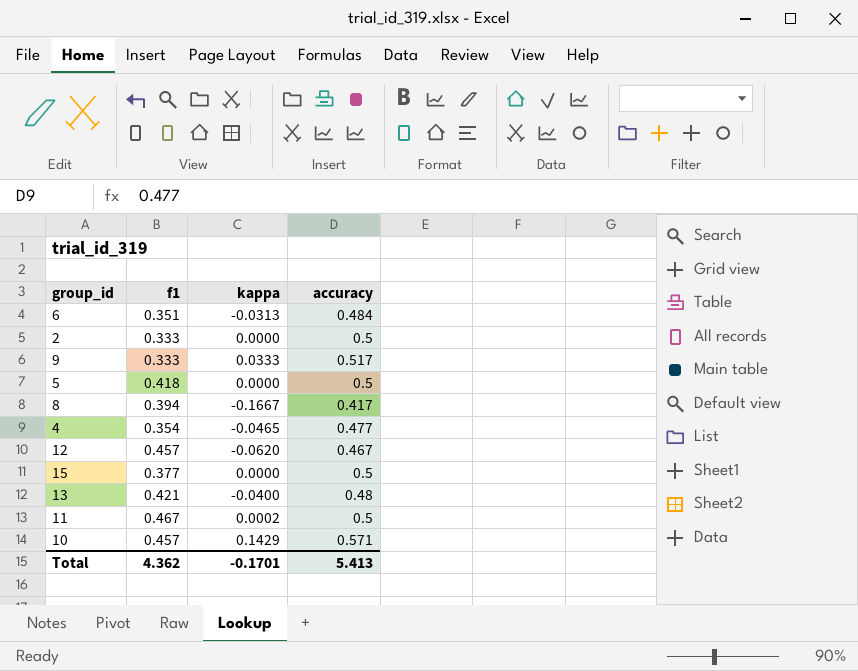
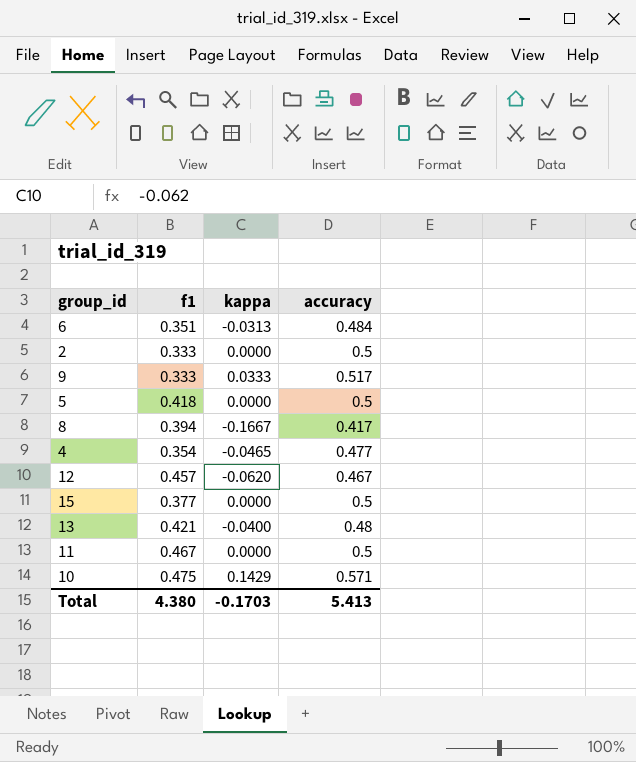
11 | kappa: 0.0002 -> 0.0000
10 | f1: 0.457 -> 0.475
Total | f1: 4.362 -> 4.380
Total | kappa: -0.1701 -> -0.1703

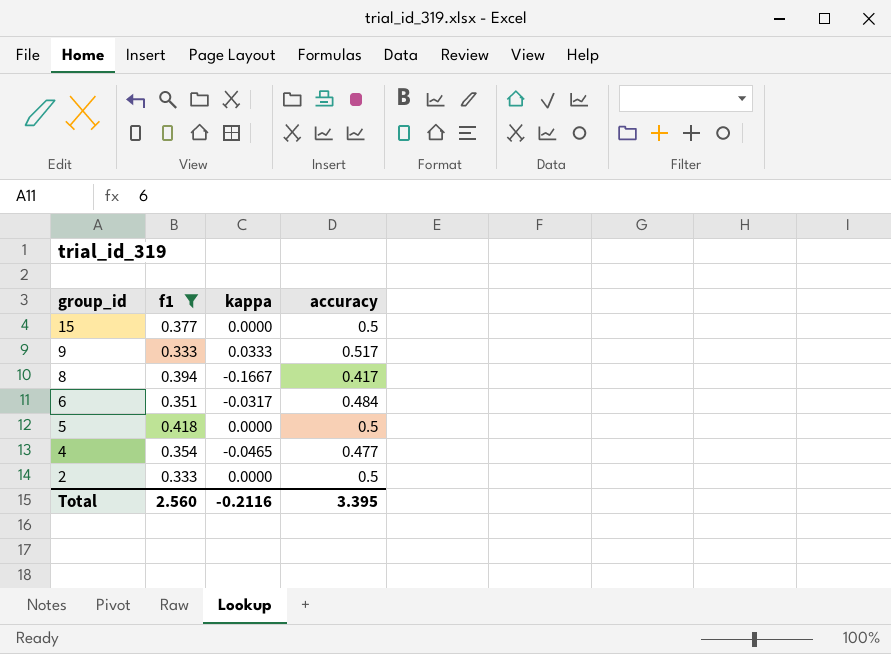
filter: none -> f1 <= 0.418
row order: none -> group_id descending
6 | kappa: -0.0313 -> -0.0317
Total | f1: 4.380 -> 2.560
Total | kappa: -0.1703 -> -0.2116
Total | accuracy: 5.413 -> 3.395

